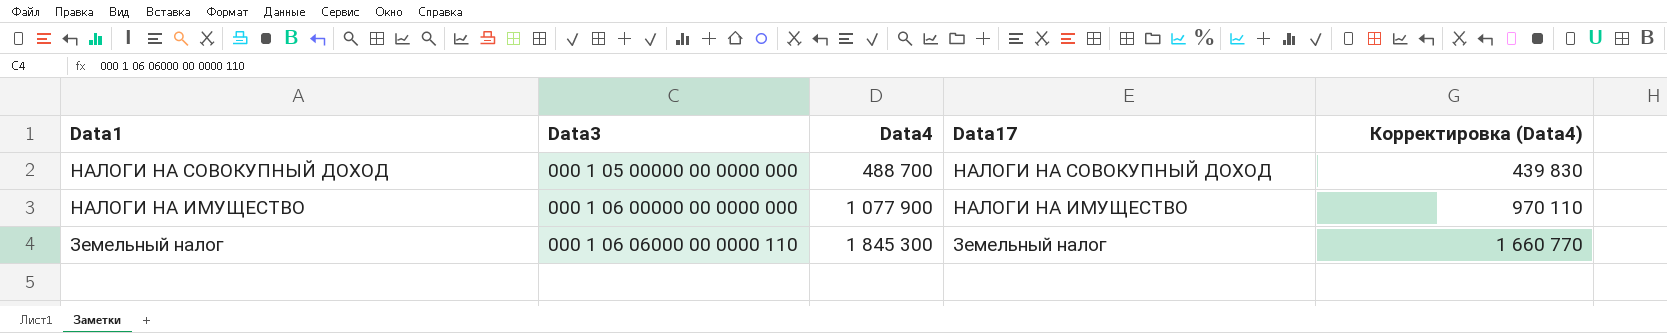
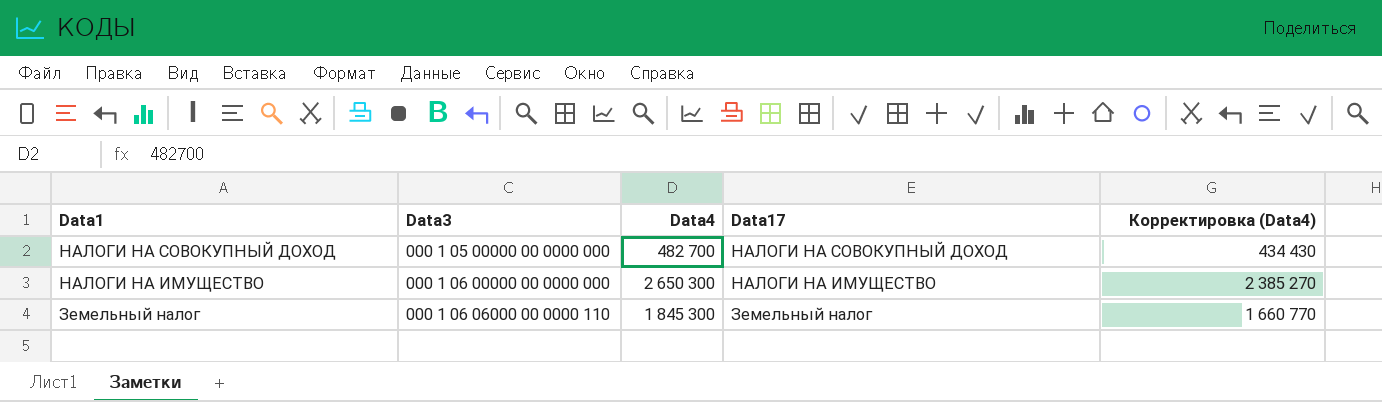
НАЛОГИ НА СОВОКУПНЫЙ ДОХОД | Data4: 488 700 -> 482 700
НАЛОГИ НА СОВОКУПНЫЙ ДОХОД | Корректировка (Data4): 439 830 -> 434 430
НАЛОГИ НА ИМУЩЕСТВО | Data4: 1 077 900 -> 2 650 300
НАЛОГИ НА ИМУЩЕСТВО | Корректировка (Data4): 970 110 -> 2 385 270

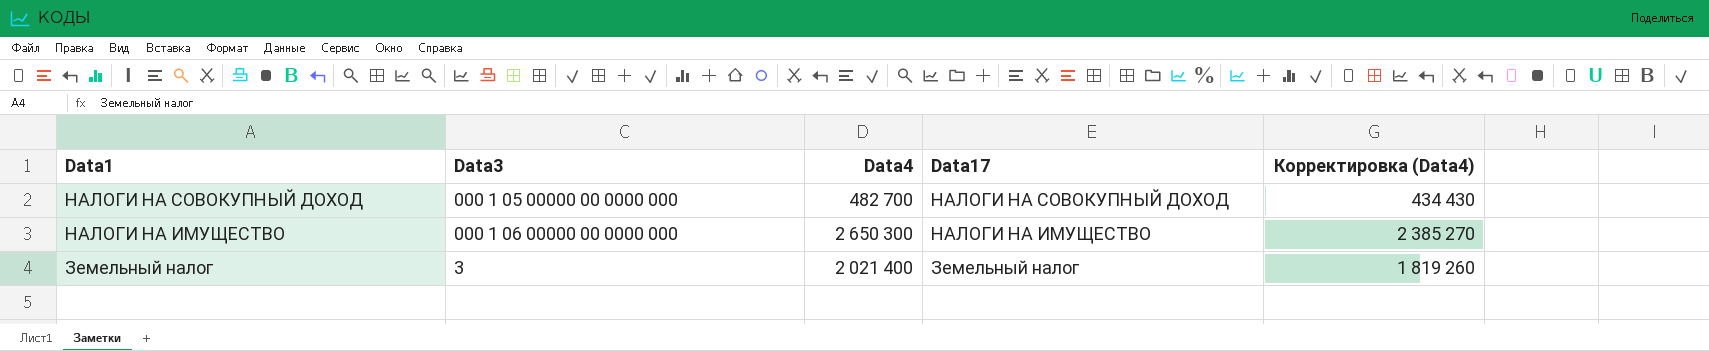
Земельный налог | Data3: 000 1 06 06000 00 0000 110 -> 3
Земельный налог | Data4: 1 845 300 -> 2 021 400
Земельный налог | Корректировка (Data4): 1 660 770 -> 1 819 260

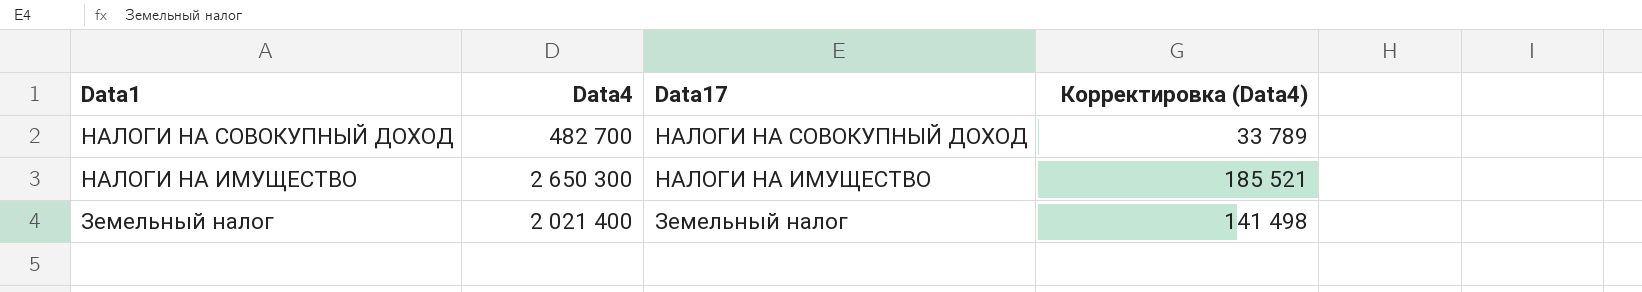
column Data3 | position: 2 -> none
column Корректировка (Data4) | formula: [Data4] * 0,9 -> [Data4] * 0,07

